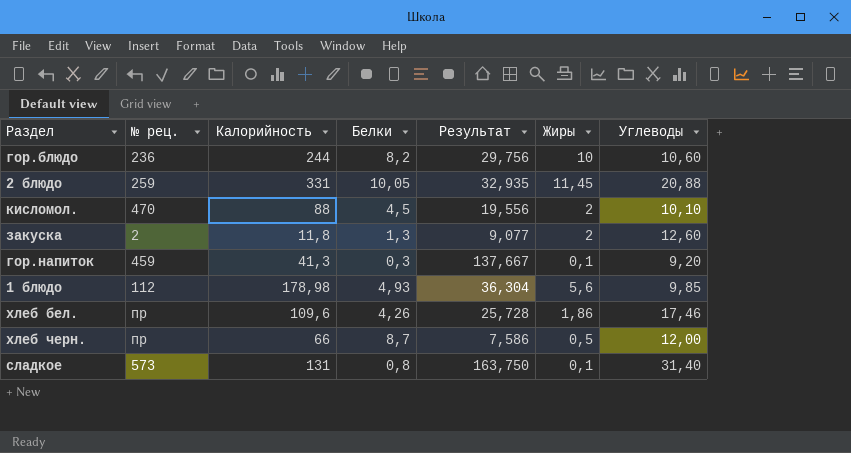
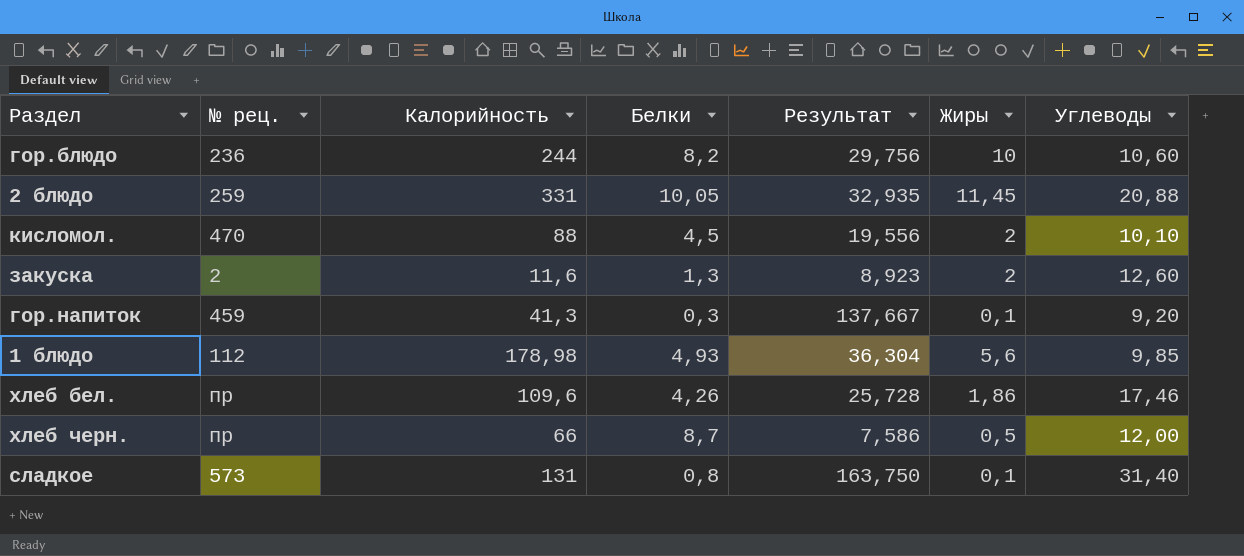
закуска | Калорийность: 11,8 -> 11,6
закуска | Результат: 9,077 -> 8,923

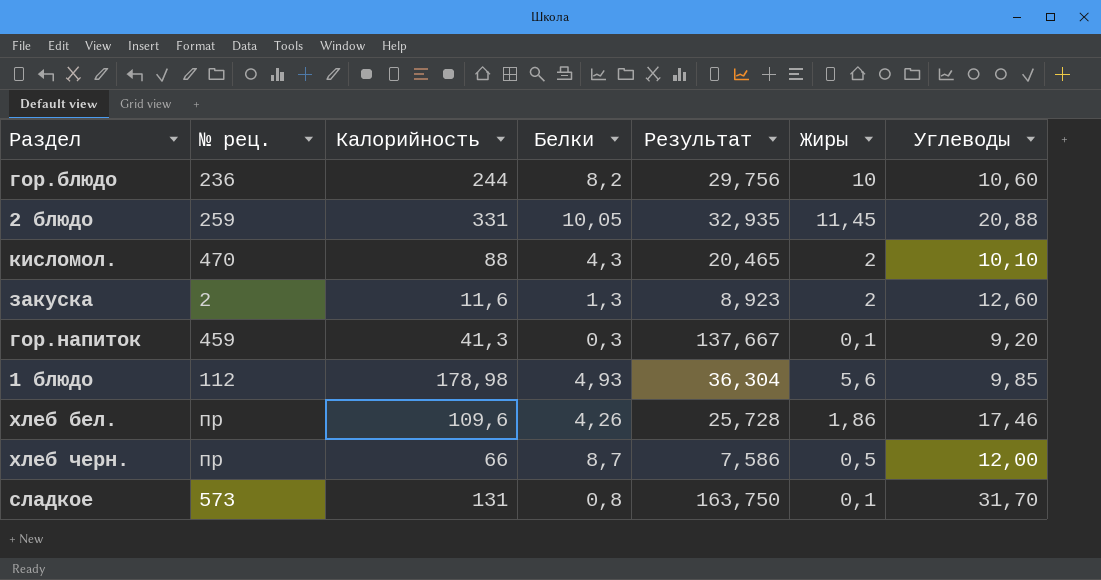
кисломол. | Белки: 4,5 -> 4,3
кисломол. | Результат: 19,556 -> 20,465
сладкое | Углеводы: 31,40 -> 31,70

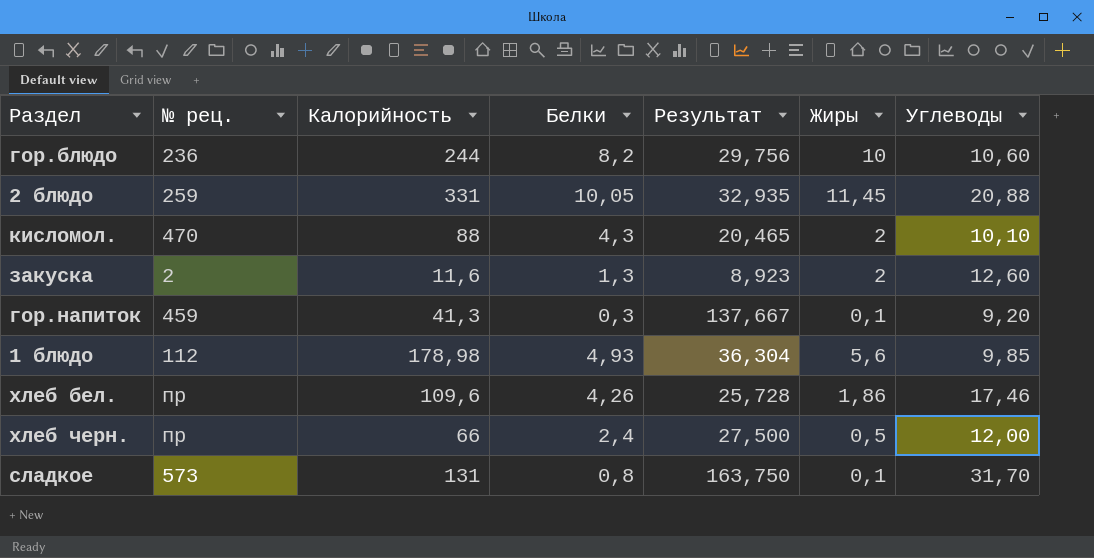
хлеб черн. | Белки: 8,7 -> 2,4
хлеб черн. | Результат: 7,586 -> 27,500

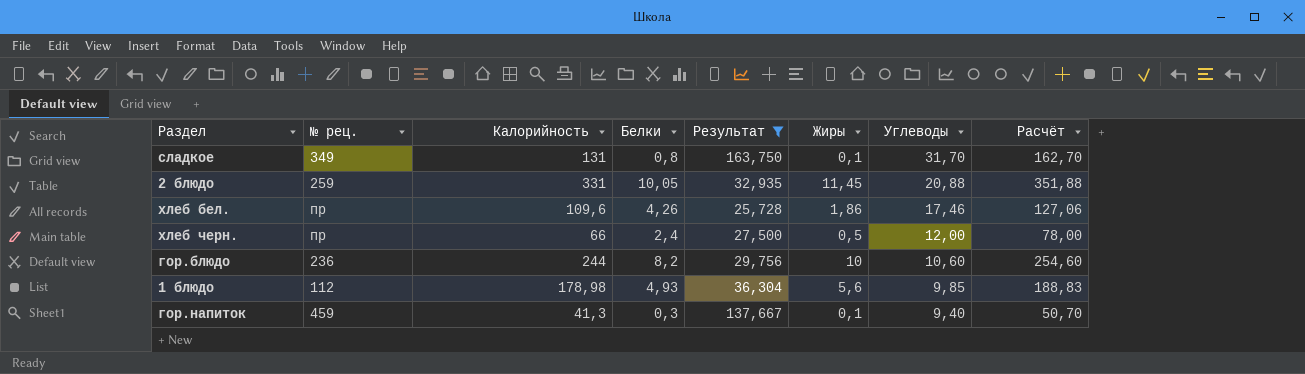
filter: none -> Результат >= 25,728
row order: none -> Углеводы descending
column Расчёт | formula: none -> [Калорийность] + [Углеводы]
сладкое | № рец.: 573 -> 349
гор.напиток | Углеводы: 9,20 -> 9,40

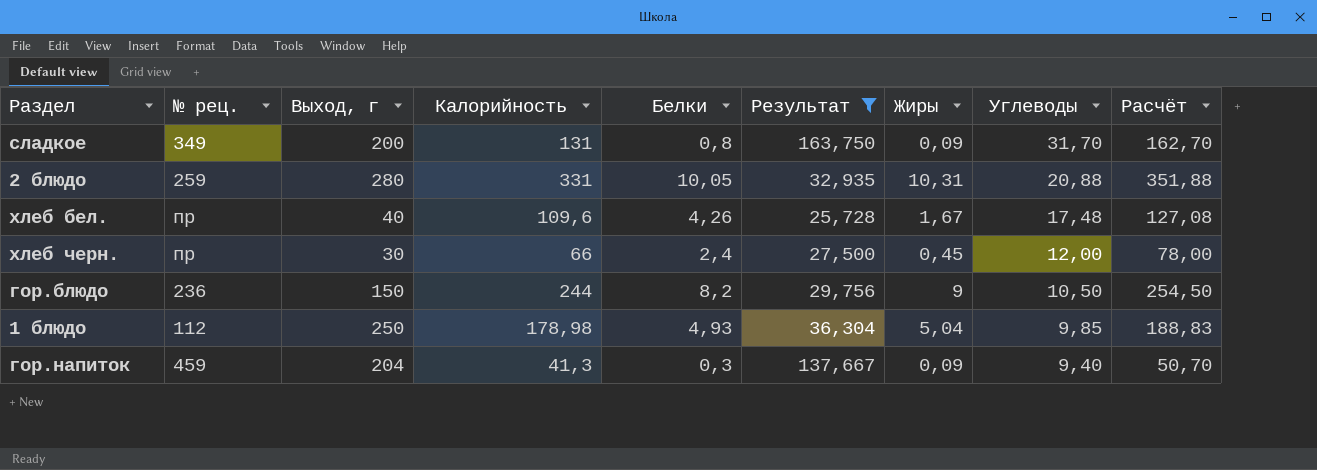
column Выход, г | position: none -> 3
сладкое | Жиры: 0,1 -> 0,09
2 блюдо | Жиры: 11,45 -> 10,31
хлеб бел. | Жиры: 1,86 -> 1,67
хлеб бел. | Углеводы: 17,46 -> 17,48
хлеб бел. | Расчёт: 127,06 -> 127,08
хлеб черн. | Жиры: 0,5 -> 0,45
гор.блюдо | Жиры: 10 -> 9
гор.блюдо | Углеводы: 10,60 -> 10,50
гор.блюдо | Расчёт: 254,60 -> 254,50
1 блюдо | Жиры: 5,6 -> 5,04
гор.напиток | Жиры: 0,1 -> 0,09

